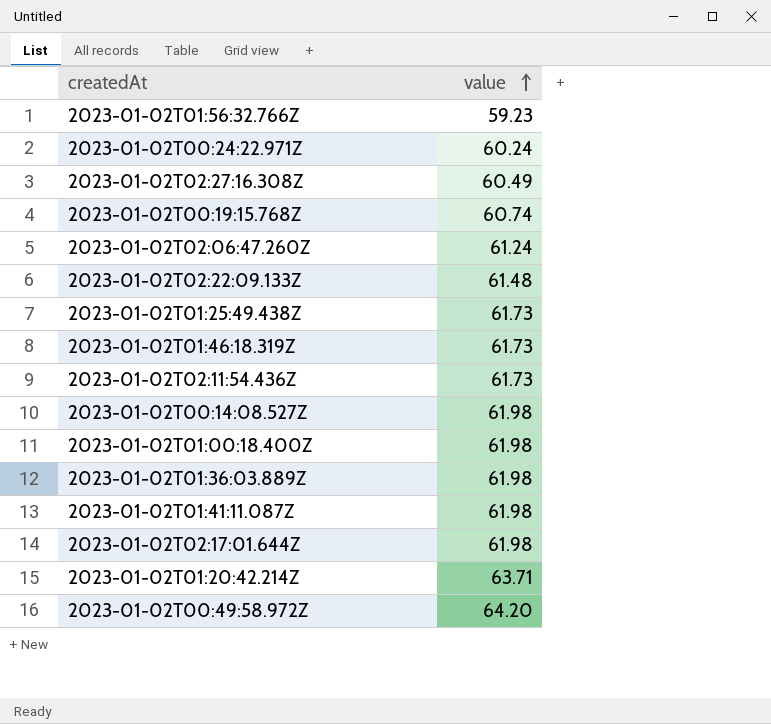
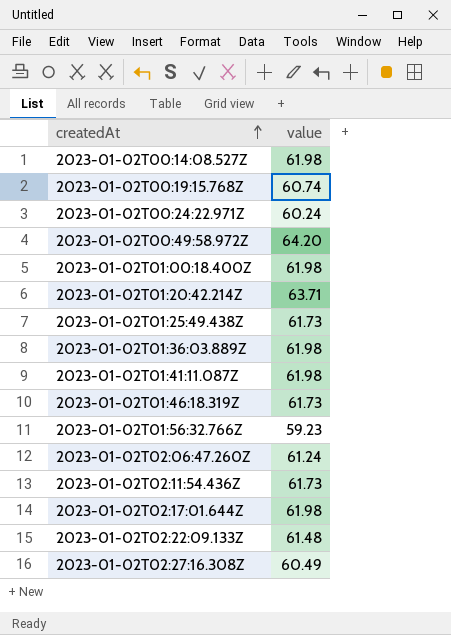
row order: value ascending -> createdAt ascending

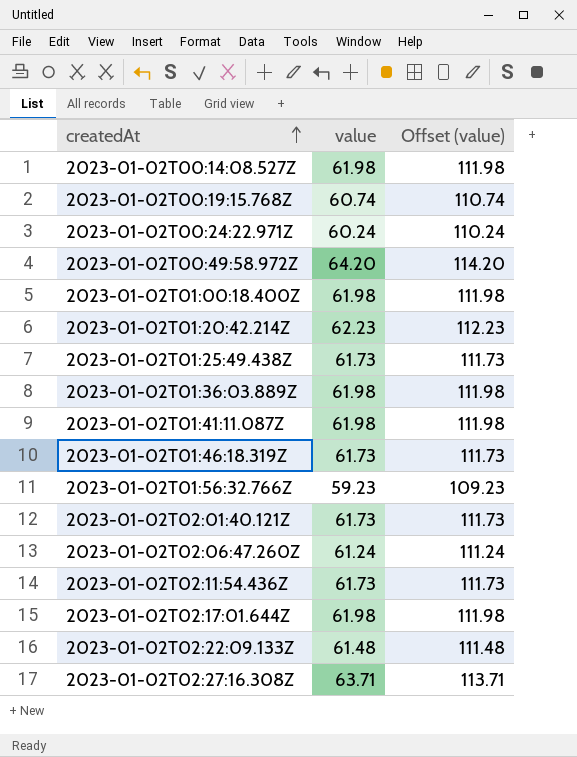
column Offset (value) | formula: none -> [value] + 50
2023-01-02T01:20:42.214Z | value: 63.71 -> 62.23
row 2023-01-02T02:01:40.121Z: none -> 61.73 | 111.73
2023-01-02T02:27:16.308Z | value: 60.49 -> 63.71

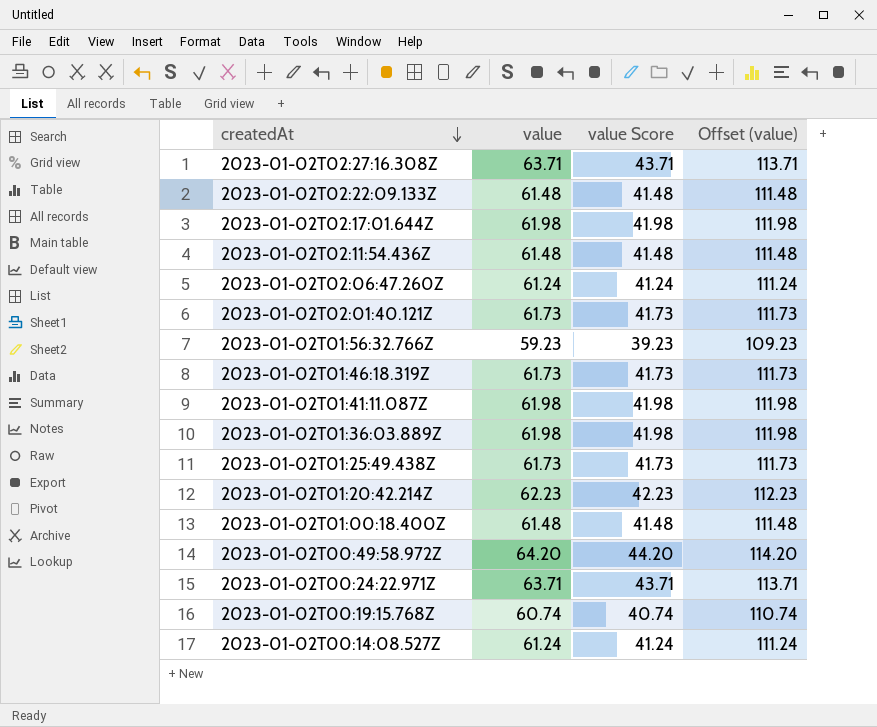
row order: createdAt ascending -> createdAt descending
column value Score | formula: none -> [value] - 20
2023-01-02T02:11:54.436Z | value: 61.73 -> 61.48
2023-01-02T02:11:54.436Z | Offset (value): 111.73 -> 111.48
2023-01-02T01:00:18.400Z | value: 61.98 -> 61.48
2023-01-02T01:00:18.400Z | Offset (value): 111.98 -> 111.48
2023-01-02T00:24:22.971Z | value: 60.24 -> 63.71
2023-01-02T00:24:22.971Z | Offset (value): 110.24 -> 113.71
2023-01-02T00:14:08.527Z | value: 61.98 -> 61.24
2023-01-02T00:14:08.527Z | Offset (value): 111.98 -> 111.24

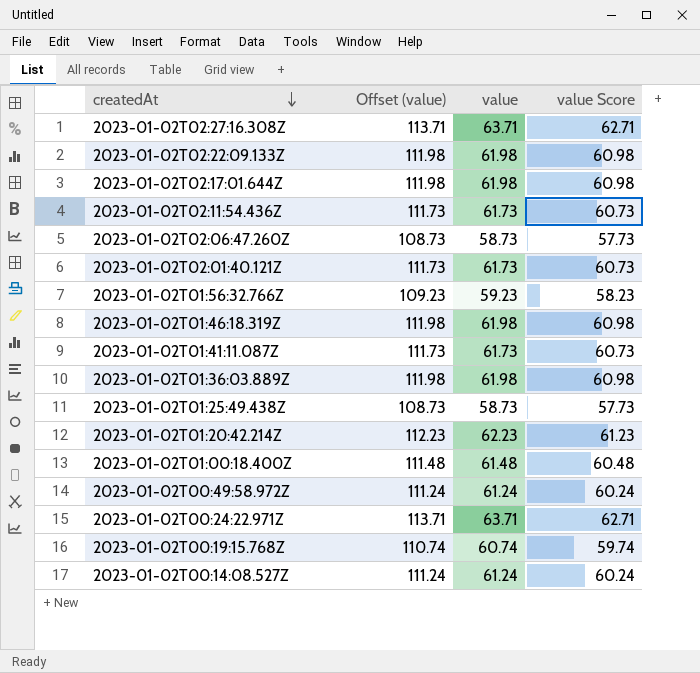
column Offset (value) | position: 4 -> 2
column value Score | formula: [value] - 20 -> [value] - 1
2023-01-02T02:22:09.133Z | Offset (value): 111.48 -> 111.98
2023-01-02T02:22:09.133Z | value: 61.48 -> 61.98
2023-01-02T02:11:54.436Z | Offset (value): 111.48 -> 111.73
2023-01-02T02:11:54.436Z | value: 61.48 -> 61.73
2023-01-02T02:06:47.260Z | Offset (value): 111.24 -> 108.73
2023-01-02T02:06:47.260Z | value: 61.24 -> 58.73
2023-01-02T01:46:18.319Z | Offset (value): 111.73 -> 111.98
2023-01-02T01:46:18.319Z | value: 61.73 -> 61.98
2023-01-02T01:41:11.087Z | Offset (value): 111.98 -> 111.73
2023-01-02T01:41:11.087Z | value: 61.98 -> 61.73
2023-01-02T01:25:49.438Z | Offset (value): 111.73 -> 108.73
2023-01-02T01:25:49.438Z | value: 61.73 -> 58.73
2023-01-02T00:49:58.972Z | Offset (value): 114.20 -> 111.24
2023-01-02T00:49:58.972Z | value: 64.20 -> 61.24

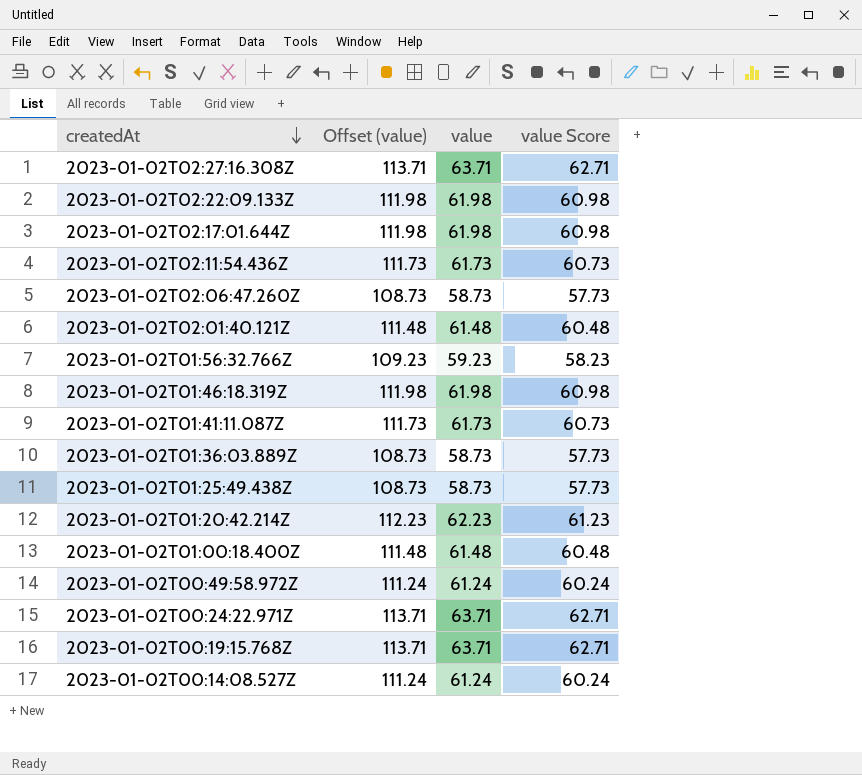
2023-01-02T02:01:40.121Z | Offset (value): 111.73 -> 111.48
2023-01-02T02:01:40.121Z | value: 61.73 -> 61.48
2023-01-02T02:01:40.121Z | value Score: 60.73 -> 60.48
2023-01-02T01:36:03.889Z | Offset (value): 111.98 -> 108.73
2023-01-02T01:36:03.889Z | value: 61.98 -> 58.73
2023-01-02T01:36:03.889Z | value Score: 60.98 -> 57.73
2023-01-02T00:19:15.768Z | Offset (value): 110.74 -> 113.71
2023-01-02T00:19:15.768Z | value: 60.74 -> 63.71
2023-01-02T00:19:15.768Z | value Score: 59.74 -> 62.71

